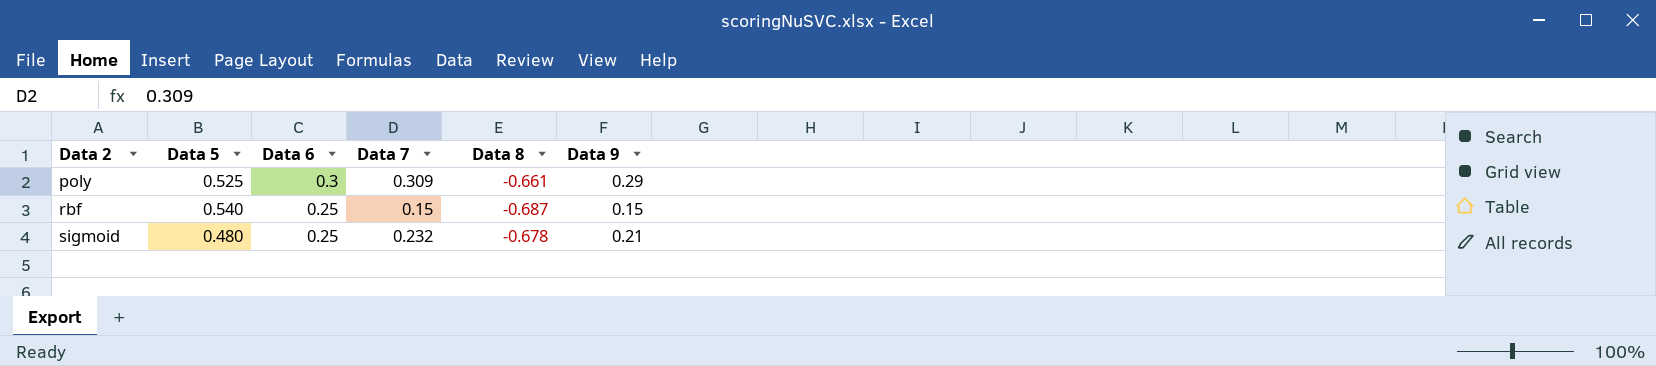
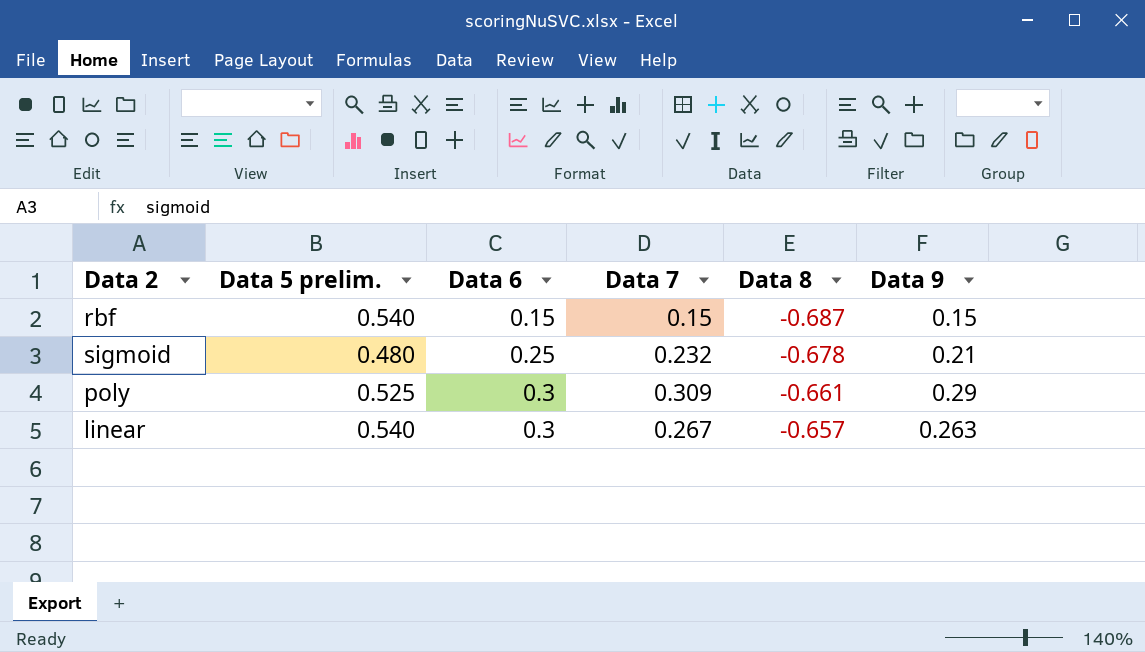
row order: Data 2 ascending -> Data 6 ascending
column name: Data 5 -> Data 5 prelim.
rbf | Data 6: 0.25 -> 0.15
row linear: none -> 0.540 | 0.3 | 0.267 | -0.657 | 0.263

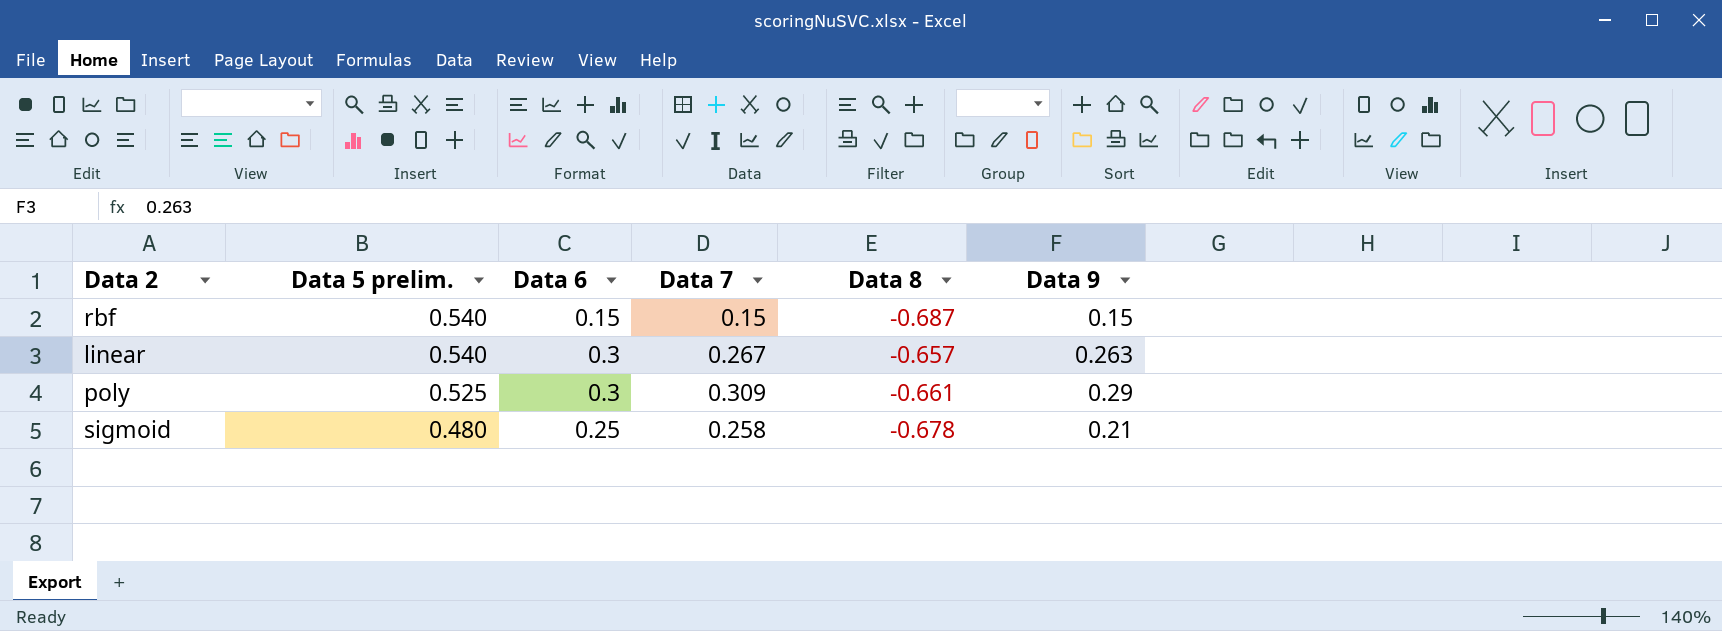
row order: Data 6 ascending -> Data 5 prelim. descending
sigmoid | Data 7: 0.232 -> 0.258

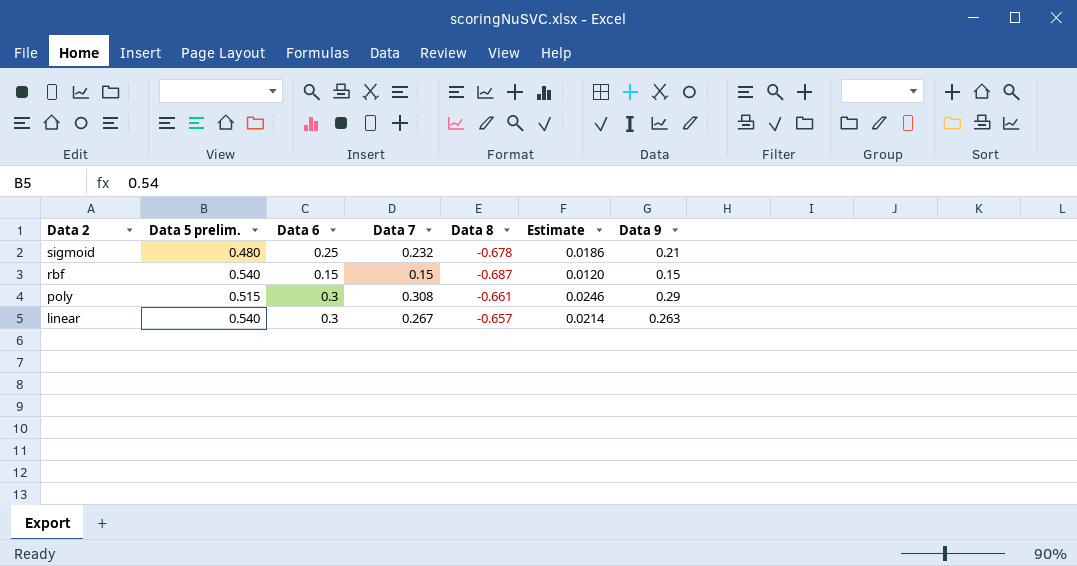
row order: Data 5 prelim. descending -> Data 2 descending
column Estimate | formula: none -> [Data 7] * 0.08
sigmoid | Data 7: 0.258 -> 0.232
poly | Data 5 prelim.: 0.525 -> 0.515
poly | Data 7: 0.309 -> 0.308

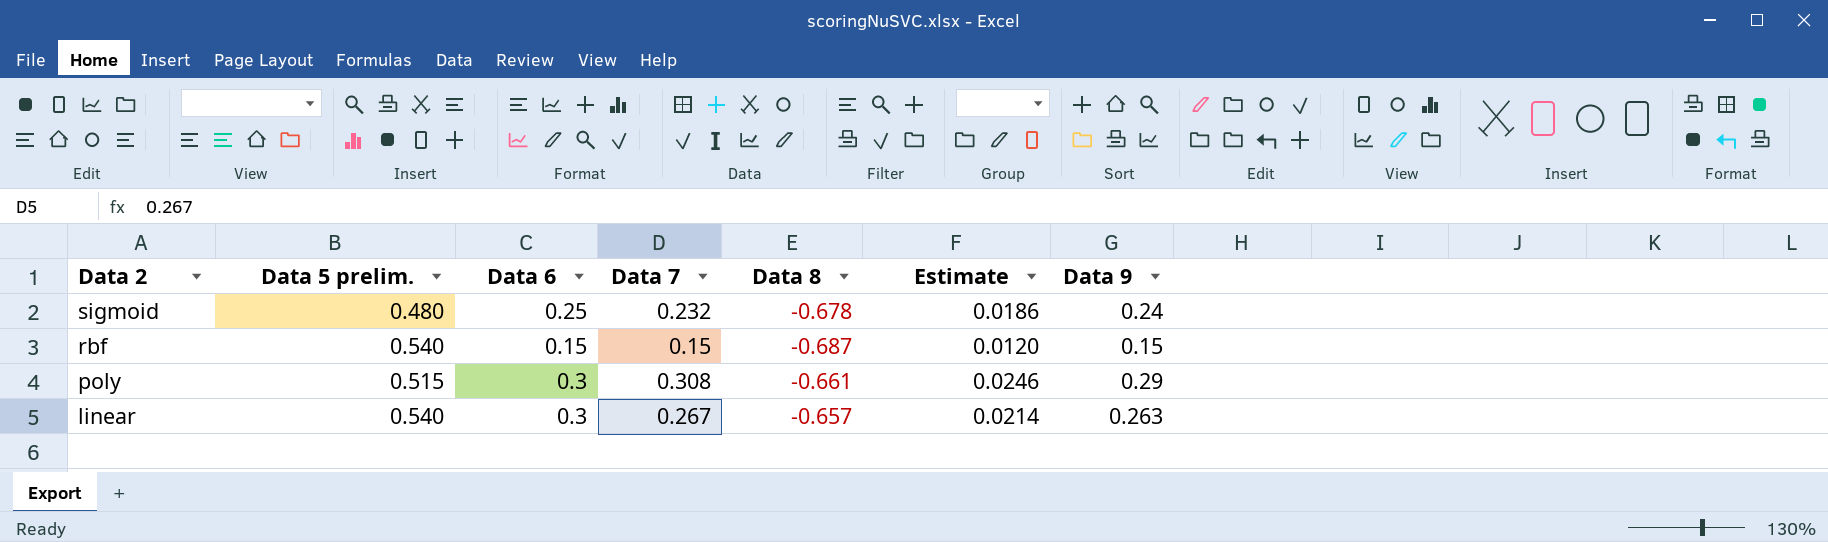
sigmoid | Data 9: 0.21 -> 0.24

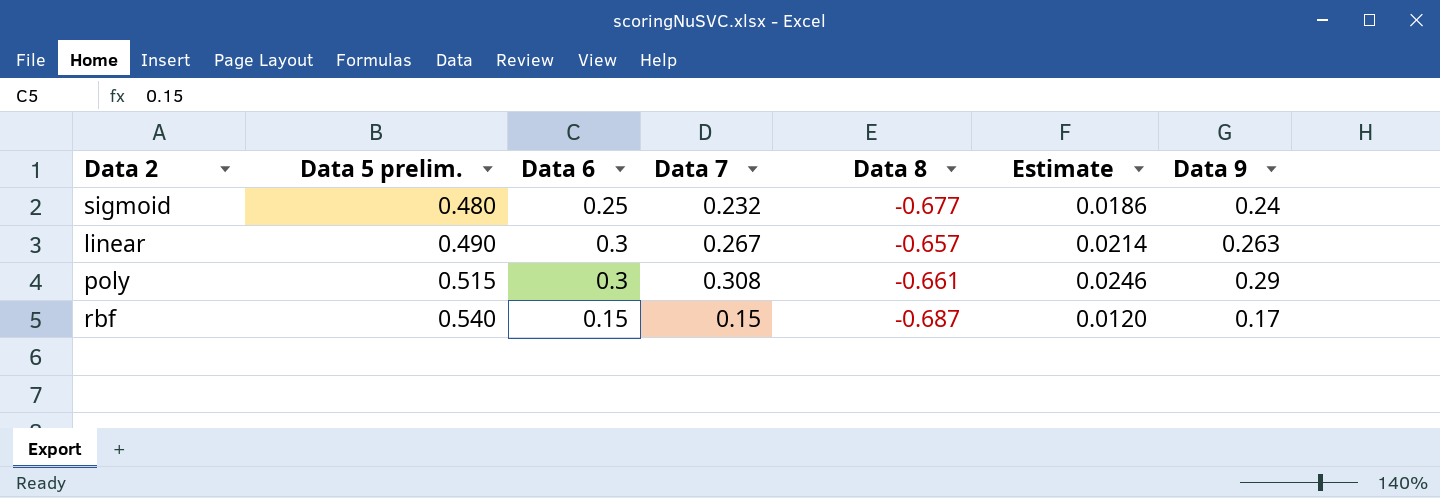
row order: Data 2 descending -> Data 5 prelim. ascending
sigmoid | Data 8: -0.678 -> -0.677
linear | Data 5 prelim.: 0.540 -> 0.490
rbf | Data 9: 0.15 -> 0.17

